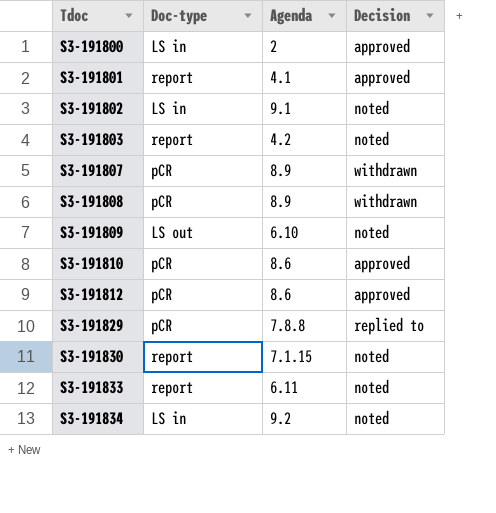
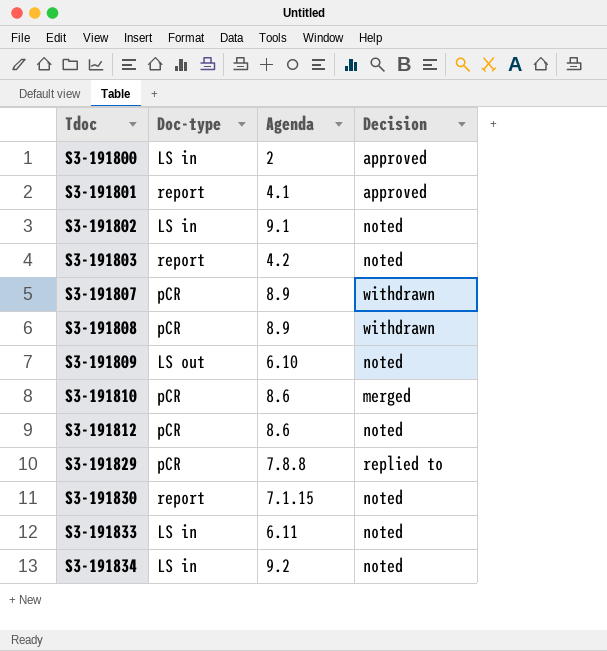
S3-191810 | Decision: approved -> merged
S3-191812 | Decision: approved -> noted
S3-191833 | Doc-type: report -> LS in

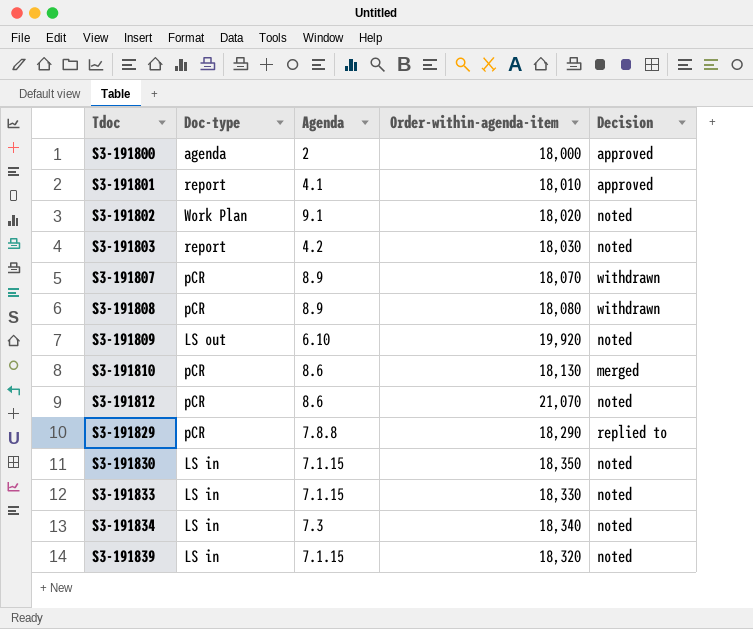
column Order-within-agenda-item | position: none -> 4
S3-191800 | Doc-type: LS in -> agenda
S3-191802 | Doc-type: LS in -> Work Plan
S3-191830 | Doc-type: report -> LS in
S3-191833 | Agenda: 6.11 -> 7.1.15
S3-191834 | Agenda: 9.2 -> 7.3
row S3-191839: none -> LS in | 7.1.15 | 18,320 | noted

